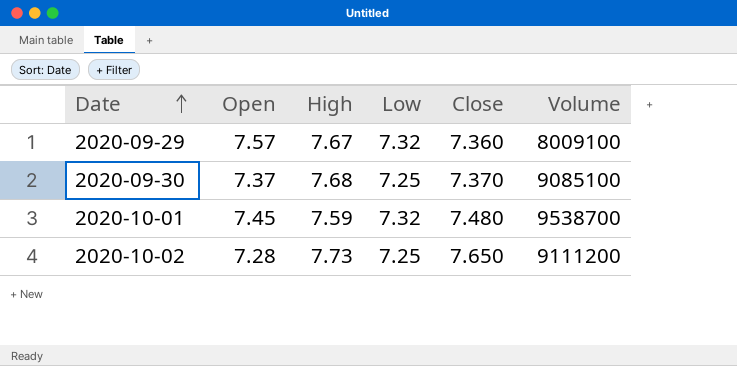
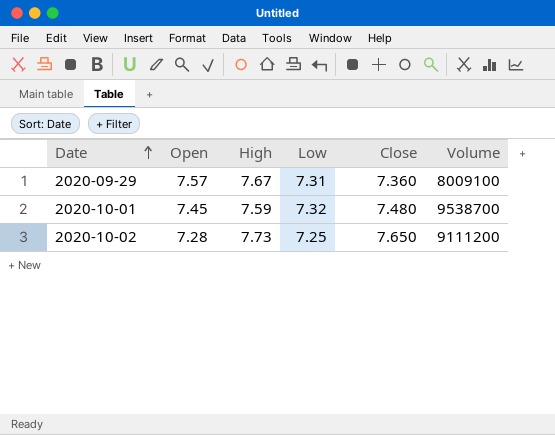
row 2020-09-30: 7.37 | 7.68 | 7.25 | 7.370 | 9085100 -> none
2020-09-29 | Low: 7.32 -> 7.31

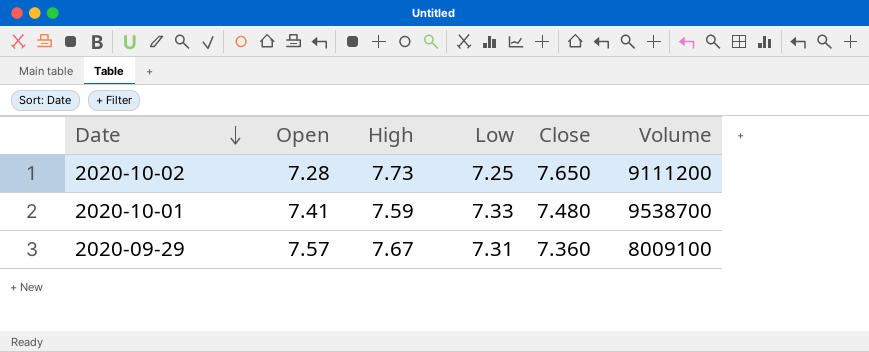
row order: Date ascending -> Date descending
2020-10-01 | Open: 7.45 -> 7.41
2020-10-01 | Low: 7.32 -> 7.33

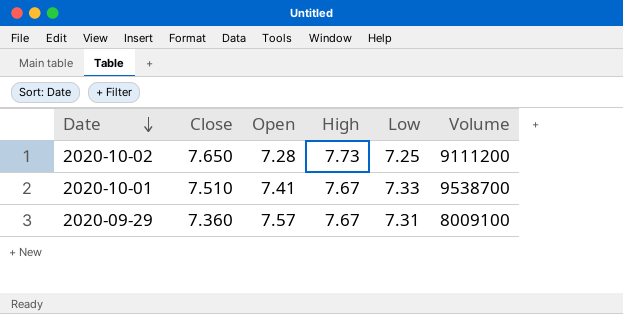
column Close | position: 5 -> 2
2020-10-01 | Close: 7.480 -> 7.510
2020-10-01 | High: 7.59 -> 7.67

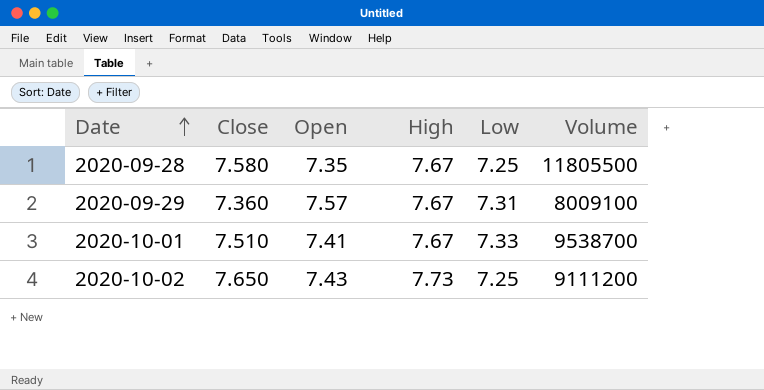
row order: Date descending -> Date ascending
row 2020-09-28: none -> 7.580 | 7.35 | 7.67 | 7.25 | 11805500
2020-10-02 | Open: 7.28 -> 7.43

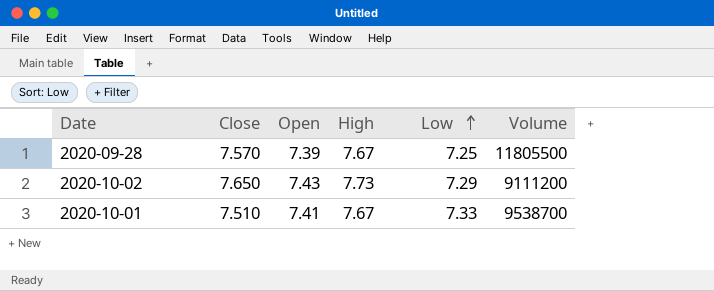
row order: Date ascending -> Low ascending
row 2020-09-29: 7.360 | 7.57 | 7.67 | 7.31 | 8009100 -> none
2020-09-28 | Close: 7.580 -> 7.570
2020-09-28 | Open: 7.35 -> 7.39
2020-10-02 | Low: 7.25 -> 7.29

